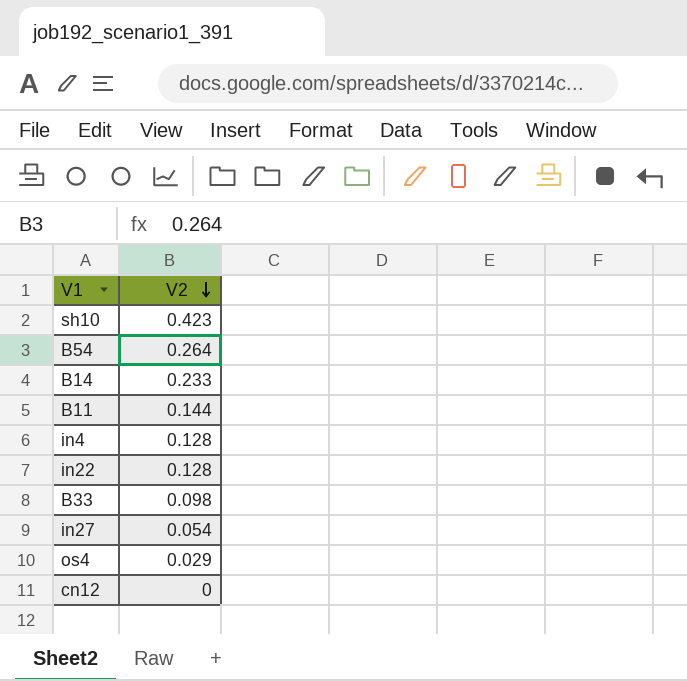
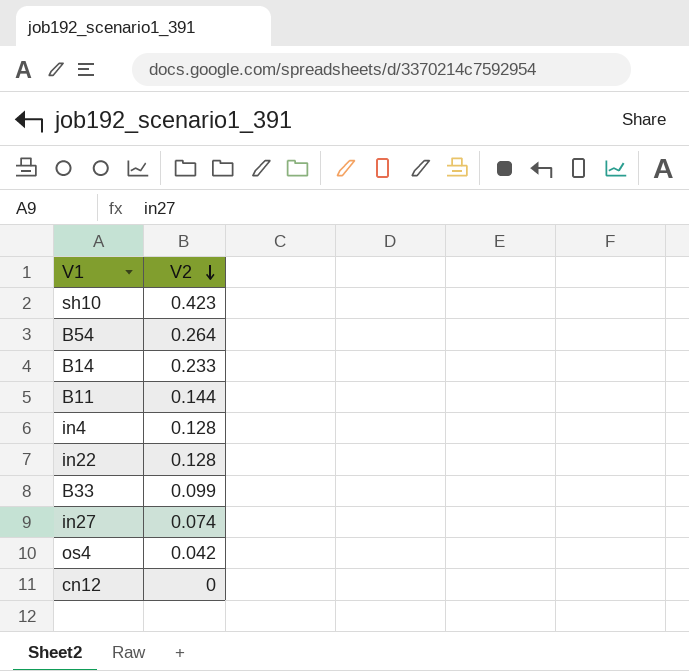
B33 | V2: 0.098 -> 0.099
in27 | V2: 0.054 -> 0.074
os4 | V2: 0.029 -> 0.042

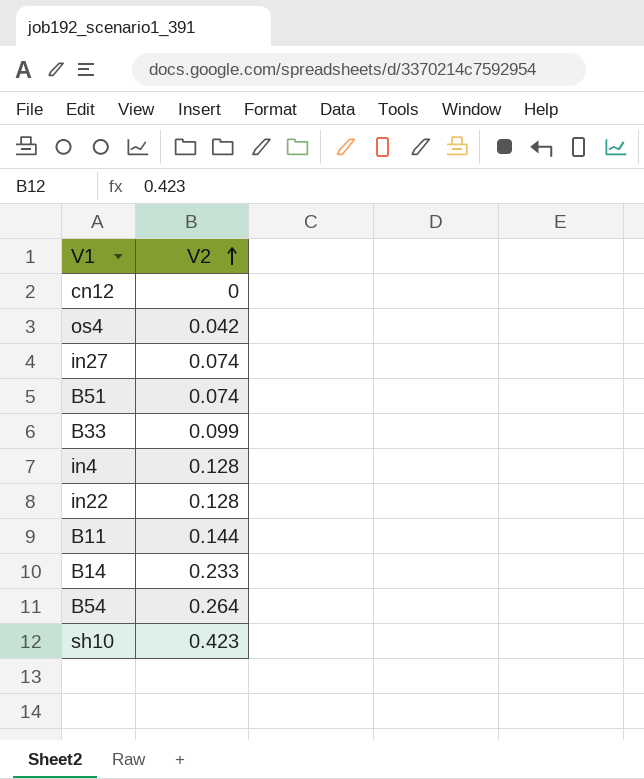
row order: V2 descending -> V2 ascending
row B51: none -> 0.074

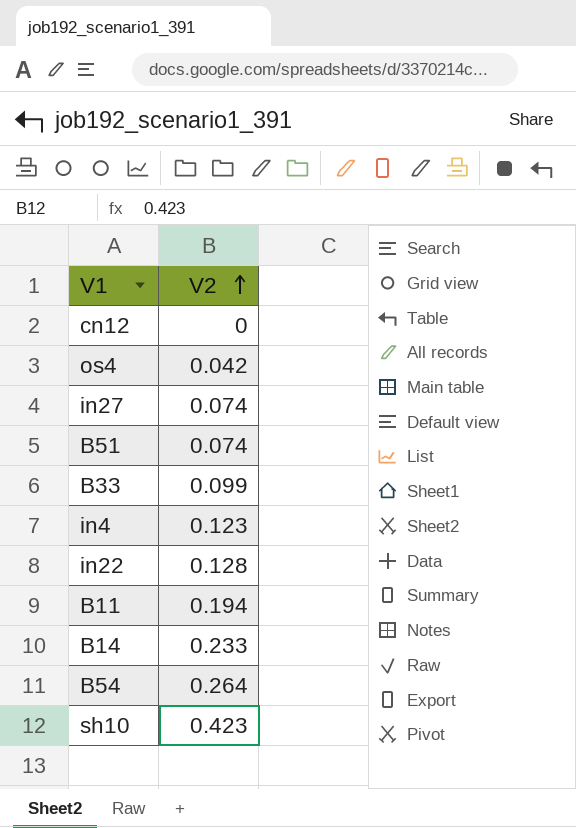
in4 | V2: 0.128 -> 0.123
B11 | V2: 0.144 -> 0.194

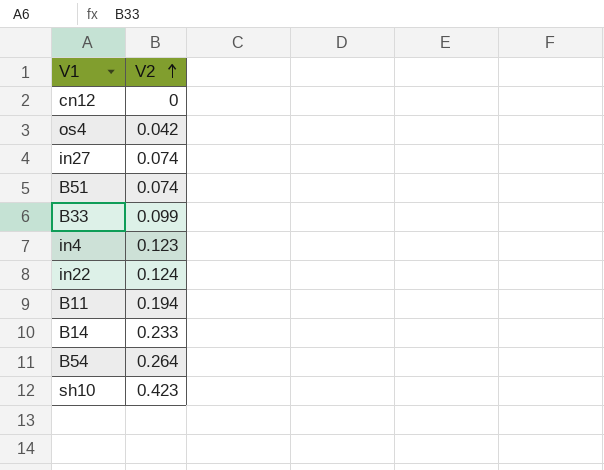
in22 | V2: 0.128 -> 0.124

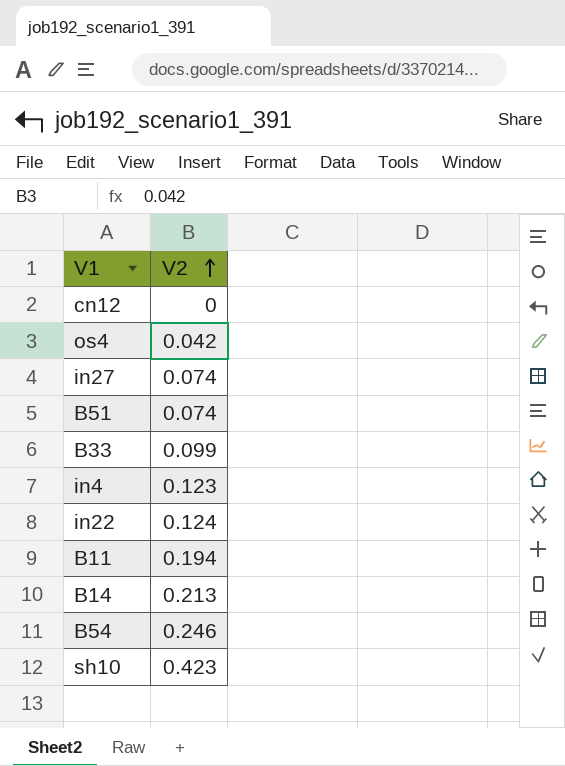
B14 | V2: 0.233 -> 0.213
B54 | V2: 0.264 -> 0.246

